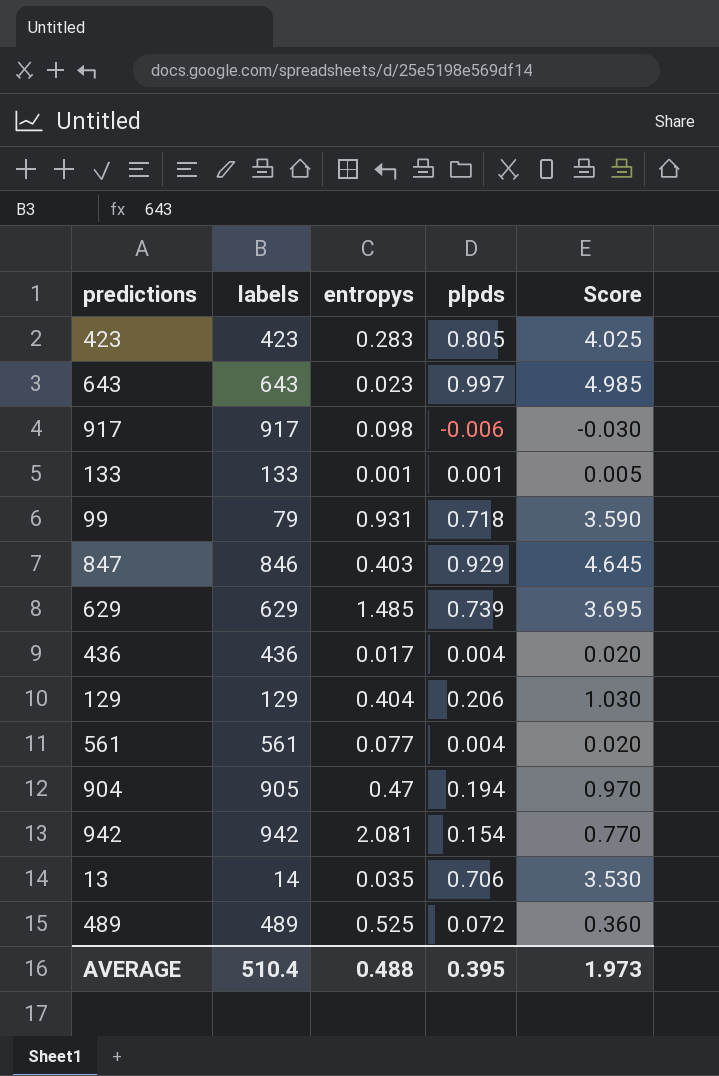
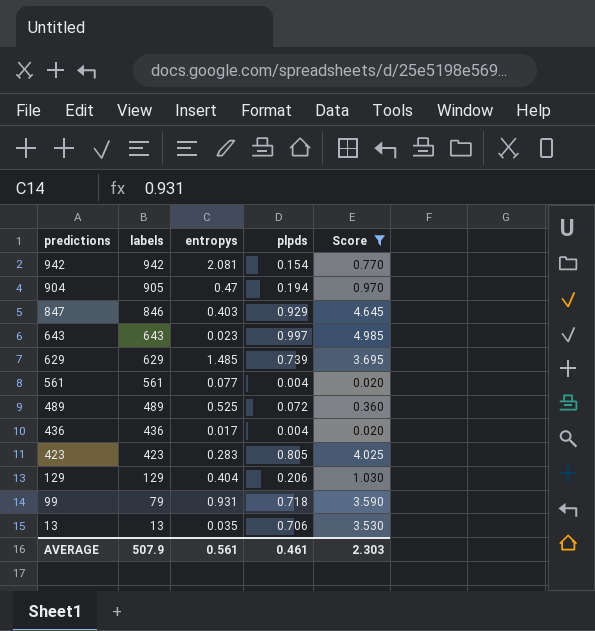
filter: none -> Score >= 0.020
row order: none -> predictions descending
13 | labels: 14 -> 13
AVERAGE | labels: 510.4 -> 507.9
AVERAGE | entropys: 0.488 -> 0.561
AVERAGE | plpds: 0.395 -> 0.461
AVERAGE | Score: 1.973 -> 2.303

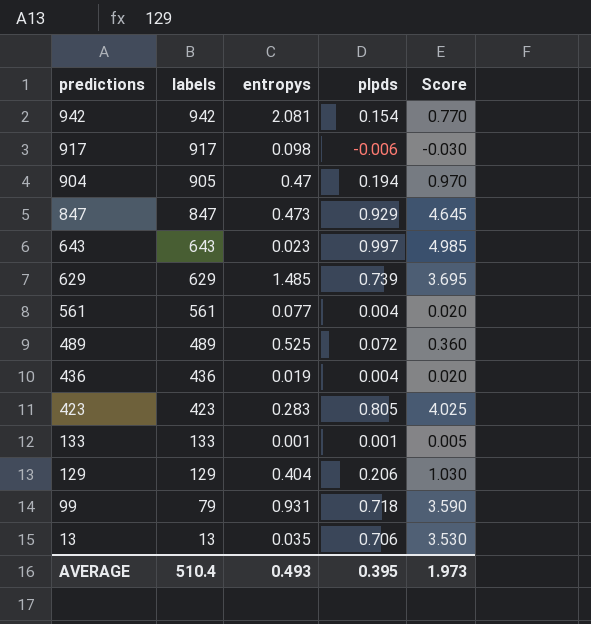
filter: Score >= 0.020 -> none
847 | labels: 846 -> 847
847 | entropys: 0.403 -> 0.473
436 | entropys: 0.017 -> 0.019
AVERAGE | labels: 507.9 -> 510.4
AVERAGE | entropys: 0.561 -> 0.493
AVERAGE | plpds: 0.461 -> 0.395
AVERAGE | Score: 2.303 -> 1.973

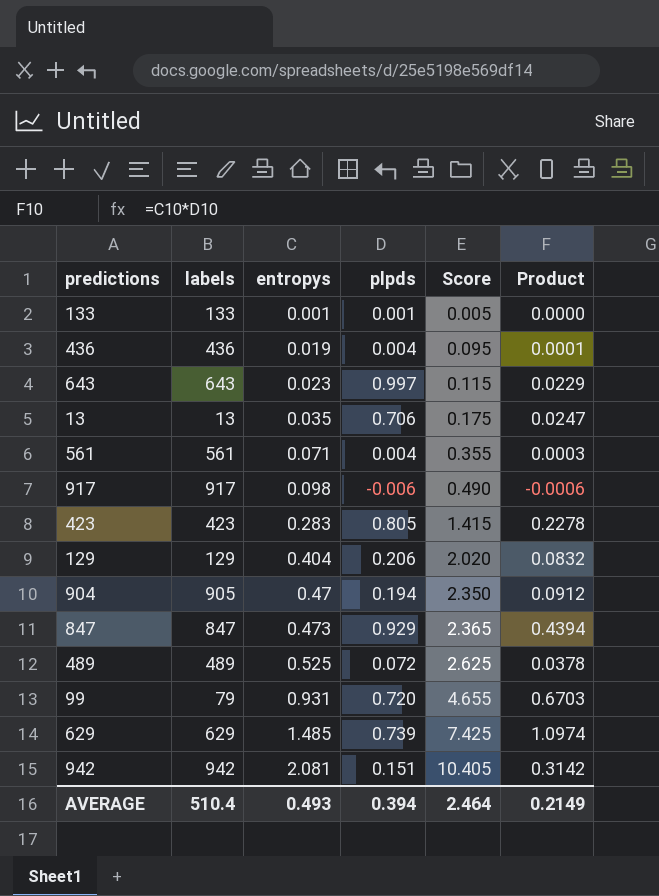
row order: predictions descending -> entropys ascending
column Score | formula: [plpds] * 5 -> [entropys] * 5
column Product | formula: none -> [entropys] * [plpds]
561 | entropys: 0.077 -> 0.071
99 | plpds: 0.718 -> 0.720
942 | plpds: 0.154 -> 0.151
AVERAGE | plpds: 0.395 -> 0.394
AVERAGE | Score: 1.973 -> 2.464

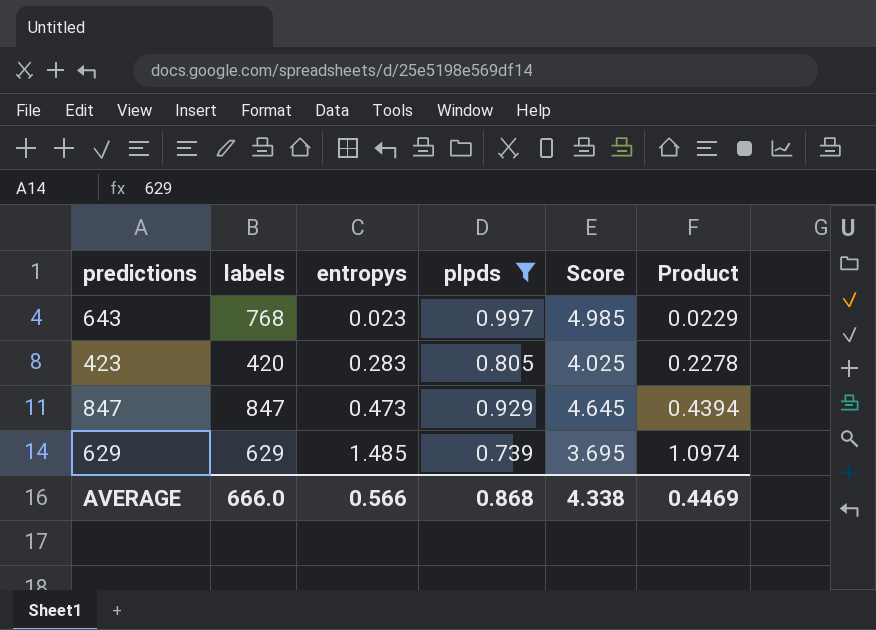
filter: none -> plpds >= 0.739
column Score | formula: [entropys] * 5 -> [plpds] * 5
643 | labels: 643 -> 768
423 | labels: 423 -> 420
AVERAGE | labels: 510.4 -> 666.0
AVERAGE | entropys: 0.493 -> 0.566
AVERAGE | plpds: 0.394 -> 0.868
AVERAGE | Score: 2.464 -> 4.338
AVERAGE | Product: 0.2149 -> 0.4469

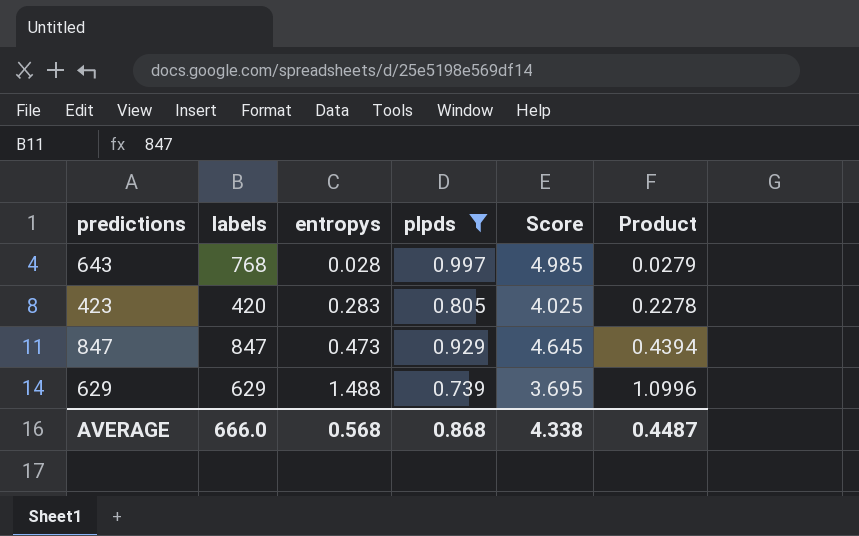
643 | entropys: 0.023 -> 0.028
643 | Product: 0.0229 -> 0.0279
629 | entropys: 1.485 -> 1.488
629 | Product: 1.0974 -> 1.0996
AVERAGE | entropys: 0.566 -> 0.568
AVERAGE | Product: 0.4469 -> 0.4487

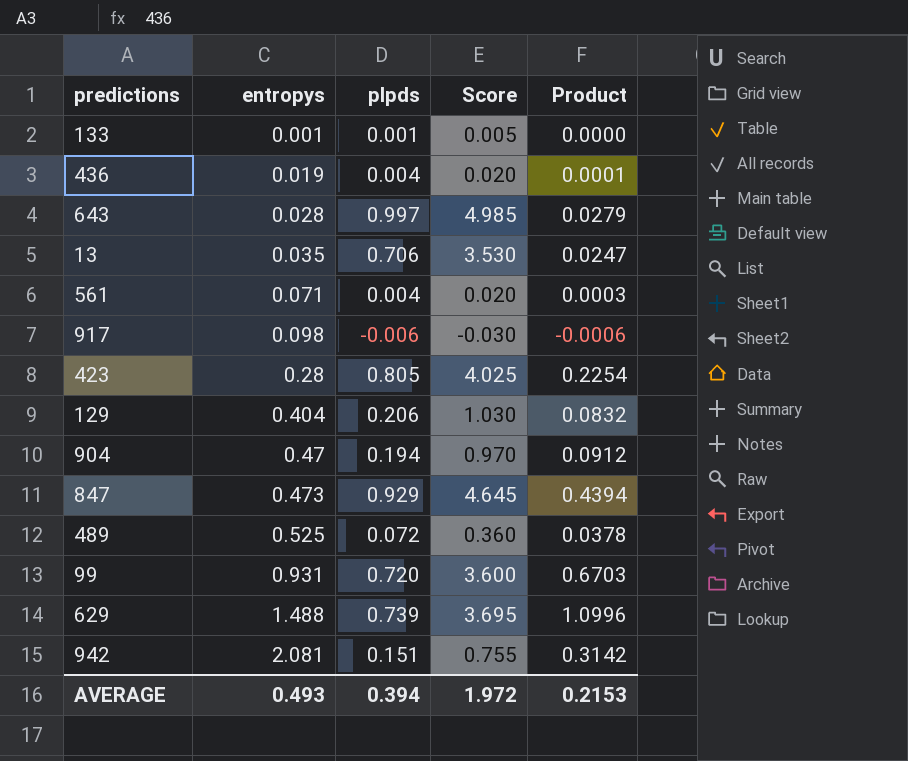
filter: plpds >= 0.739 -> none
column labels | position: 2 -> none
423 | entropys: 0.283 -> 0.28
423 | Product: 0.2278 -> 0.2254
AVERAGE | entropys: 0.568 -> 0.493
AVERAGE | plpds: 0.868 -> 0.394
AVERAGE | Score: 4.338 -> 1.972
AVERAGE | Product: 0.4487 -> 0.2153

